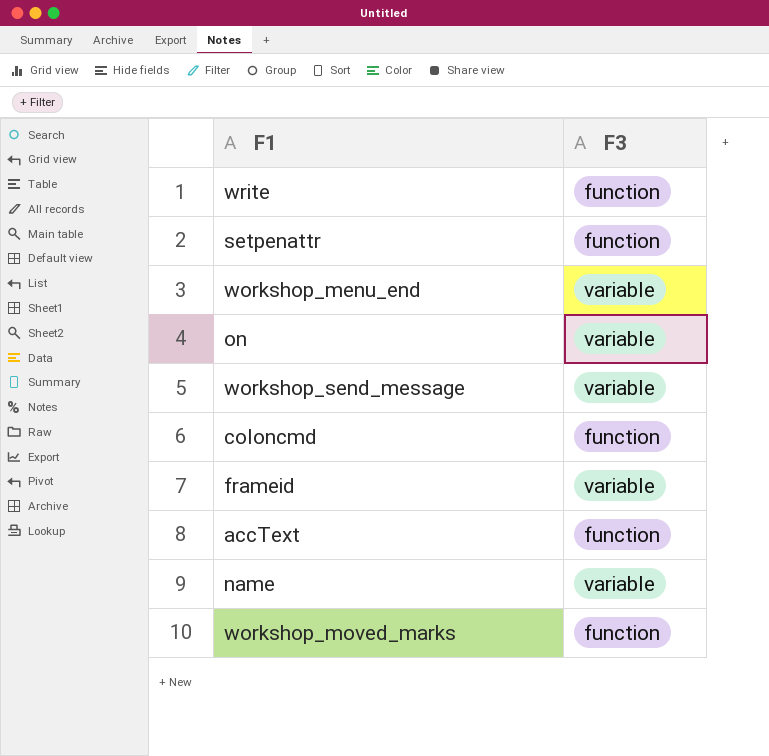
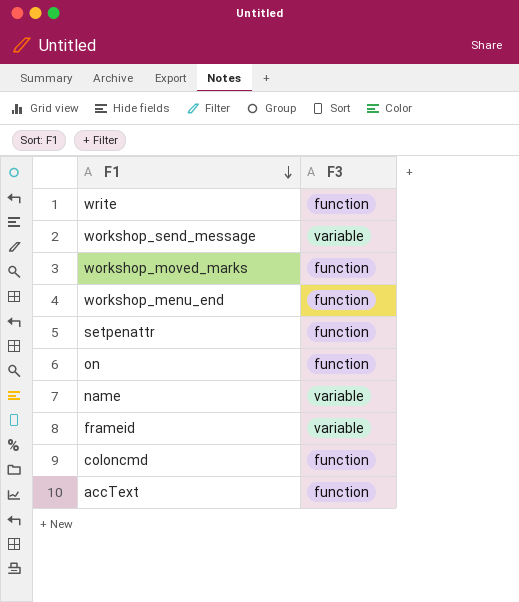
row order: none -> F1 descending
workshop_menu_end | F3: variable -> function
on | F3: variable -> function

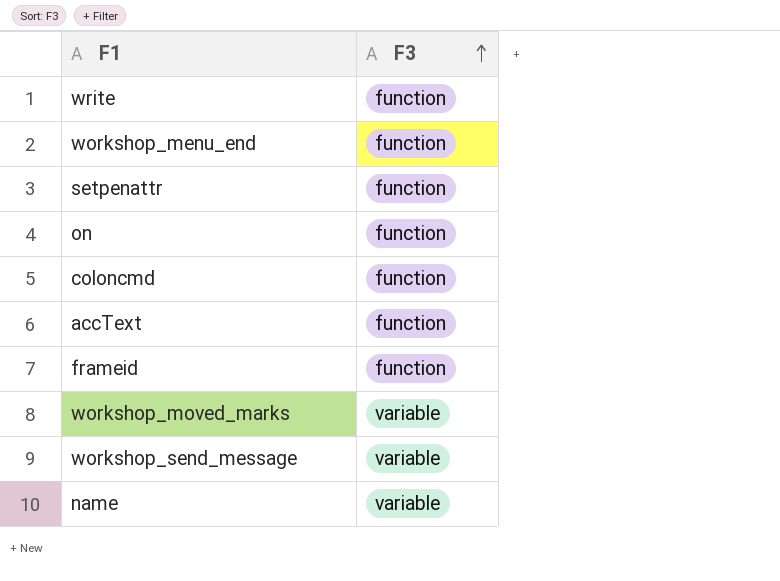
row order: F1 descending -> F3 ascending
frameid | F3: variable -> function
workshop_moved_marks | F3: function -> variable

